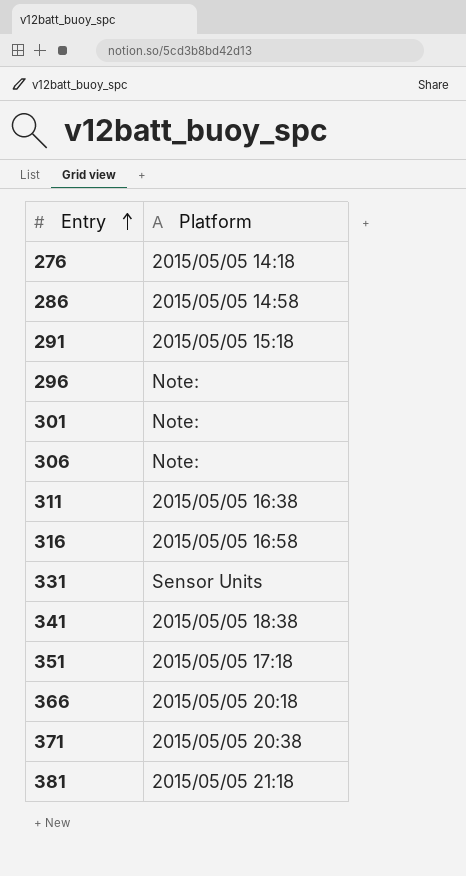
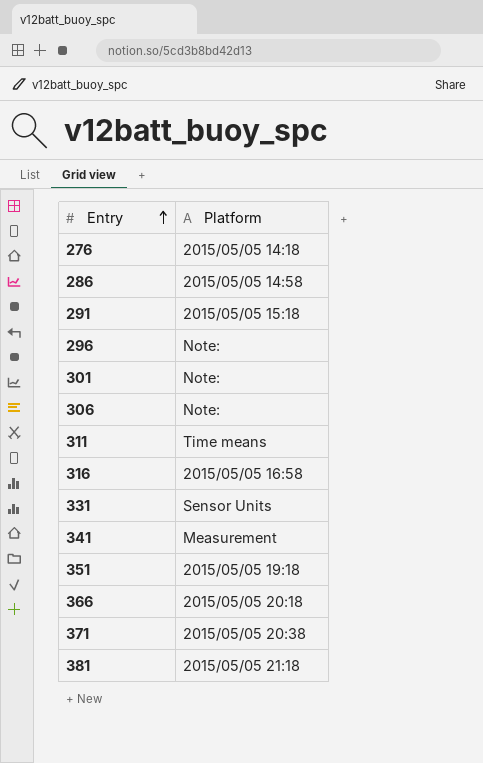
311 | Platform: 2015/05/05 16:38 -> Time means
341 | Platform: 2015/05/05 18:38 -> Measurement
351 | Platform: 2015/05/05 17:18 -> 2015/05/05 19:18

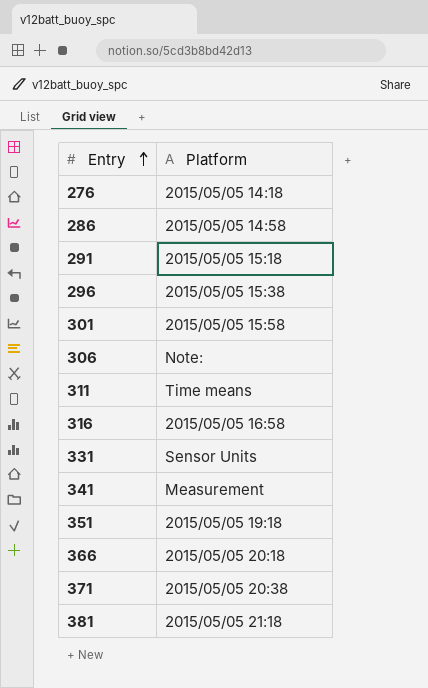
296 | Platform: Note: -> 2015/05/05 15:38
301 | Platform: Note: -> 2015/05/05 15:58

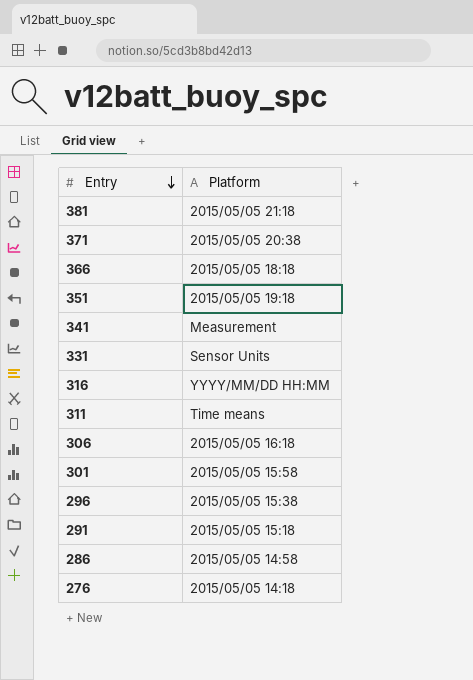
row order: Entry ascending -> Entry descending
366 | Platform: 2015/05/05 20:18 -> 2015/05/05 18:18
316 | Platform: 2015/05/05 16:58 -> YYYY/MM/DD HH:MM
306 | Platform: Note: -> 2015/05/05 16:18

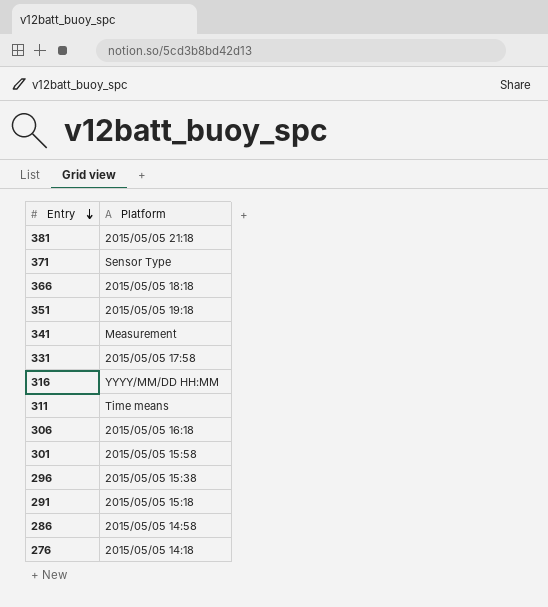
371 | Platform: 2015/05/05 20:38 -> Sensor Type
331 | Platform: Sensor Units -> 2015/05/05 17:58

